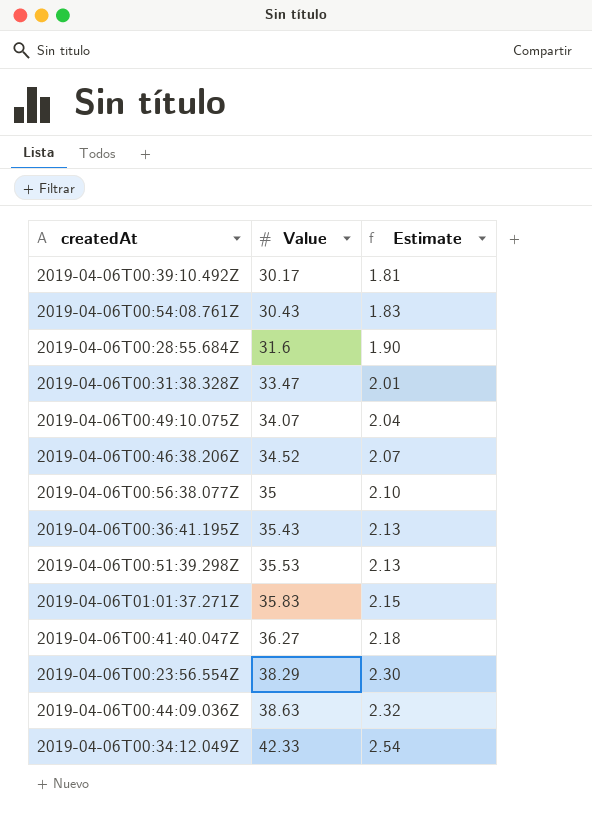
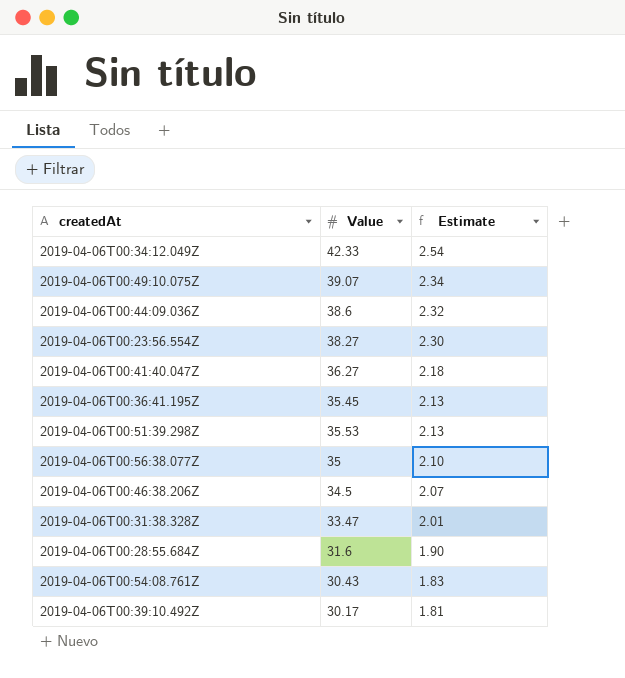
row order: Value ascending -> Estimate descending
row 2019-04-06T01:01:37.271Z: 35.83 | 2.15 -> none
2019-04-06T00:49:10.075Z | Value: 34.07 -> 39.07
2019-04-06T00:49:10.075Z | Estimate: 2.04 -> 2.34
2019-04-06T00:44:09.036Z | Value: 38.63 -> 38.6
2019-04-06T00:23:56.554Z | Value: 38.29 -> 38.27
2019-04-06T00:36:41.195Z | Value: 35.43 -> 35.45
2019-04-06T00:46:38.206Z | Value: 34.52 -> 34.5

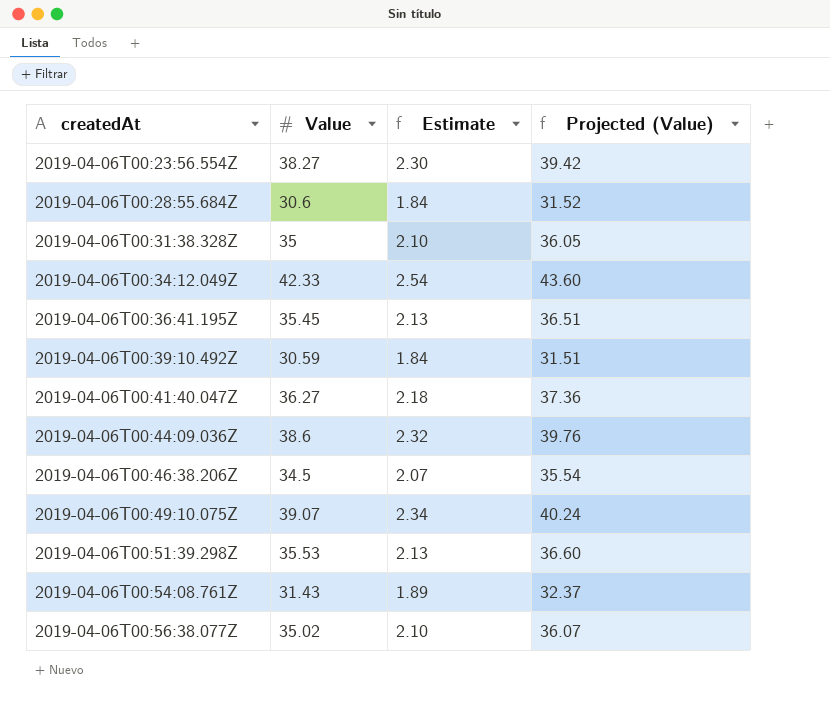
row order: Estimate descending -> createdAt ascending
column Projected (Value) | formula: none -> [Value] * 1.03
2019-04-06T00:28:55.684Z | Value: 31.6 -> 30.6
2019-04-06T00:28:55.684Z | Estimate: 1.90 -> 1.84
2019-04-06T00:31:38.328Z | Value: 33.47 -> 35
2019-04-06T00:31:38.328Z | Estimate: 2.01 -> 2.10
2019-04-06T00:39:10.492Z | Value: 30.17 -> 30.59
2019-04-06T00:39:10.492Z | Estimate: 1.81 -> 1.84
2019-04-06T00:54:08.761Z | Value: 30.43 -> 31.43
2019-04-06T00:54:08.761Z | Estimate: 1.83 -> 1.89
2019-04-06T00:56:38.077Z | Value: 35 -> 35.02

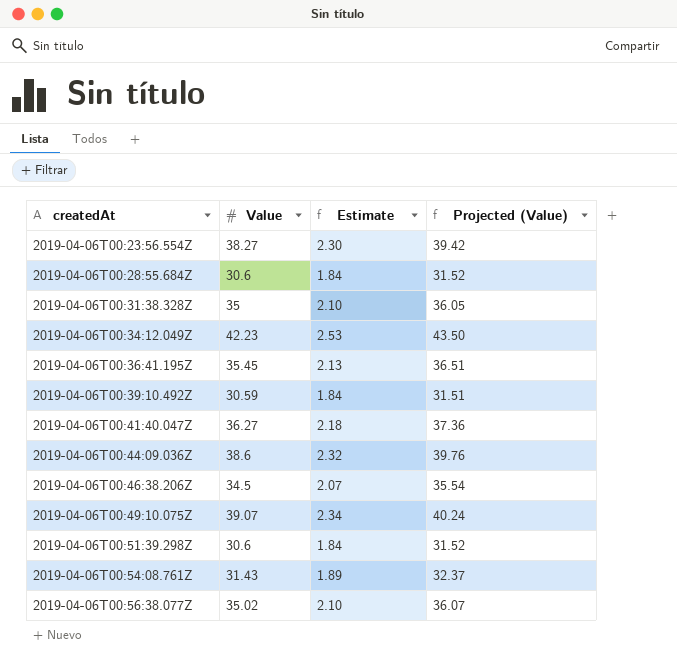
2019-04-06T00:34:12.049Z | Value: 42.33 -> 42.23
2019-04-06T00:34:12.049Z | Estimate: 2.54 -> 2.53
2019-04-06T00:34:12.049Z | Projected (Value): 43.60 -> 43.50
2019-04-06T00:51:39.298Z | Value: 35.53 -> 30.6
2019-04-06T00:51:39.298Z | Estimate: 2.13 -> 1.84
2019-04-06T00:51:39.298Z | Projected (Value): 36.60 -> 31.52

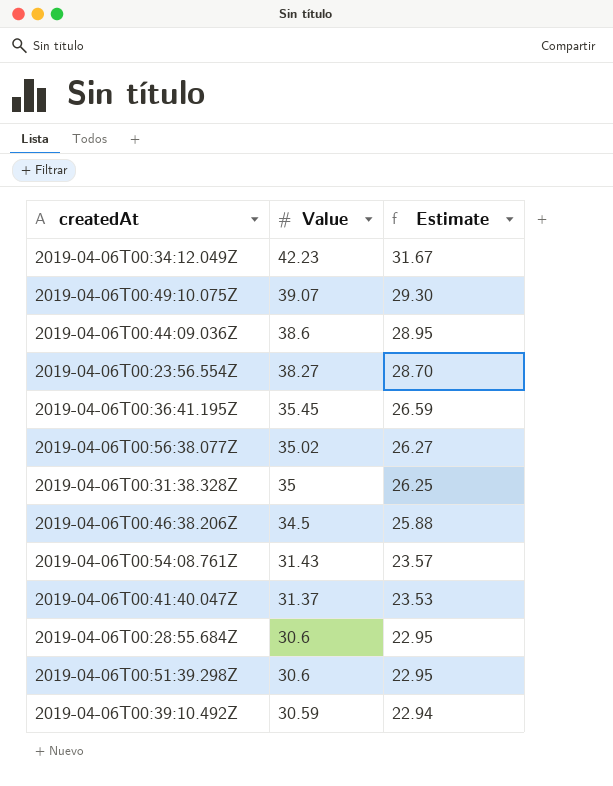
row order: createdAt ascending -> Value descending
column Projected (Value) | formula: [Value] * 1.03 -> none
column Estimate | formula: [Value] * 0.06 -> [Value] * 0.75
2019-04-06T00:41:40.047Z | Value: 36.27 -> 31.37

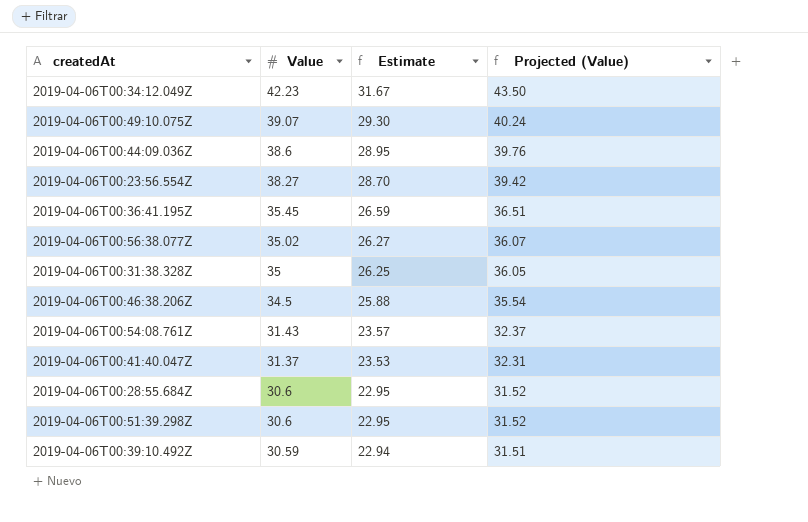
column Projected (Value) | formula: none -> [Value] * 1.03

